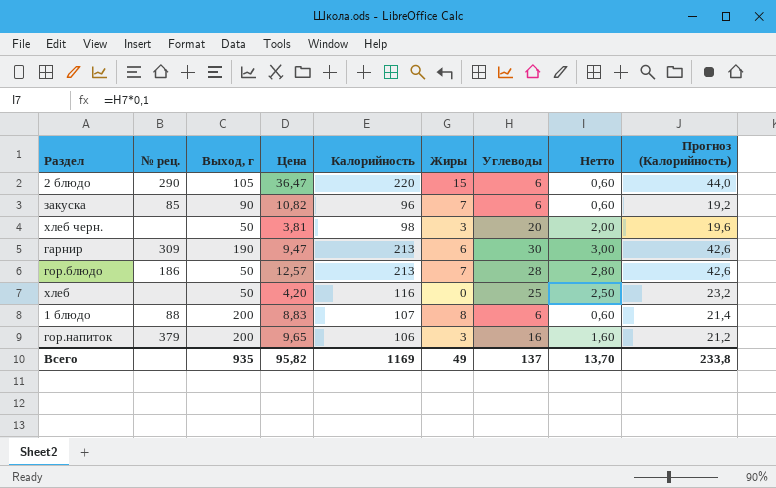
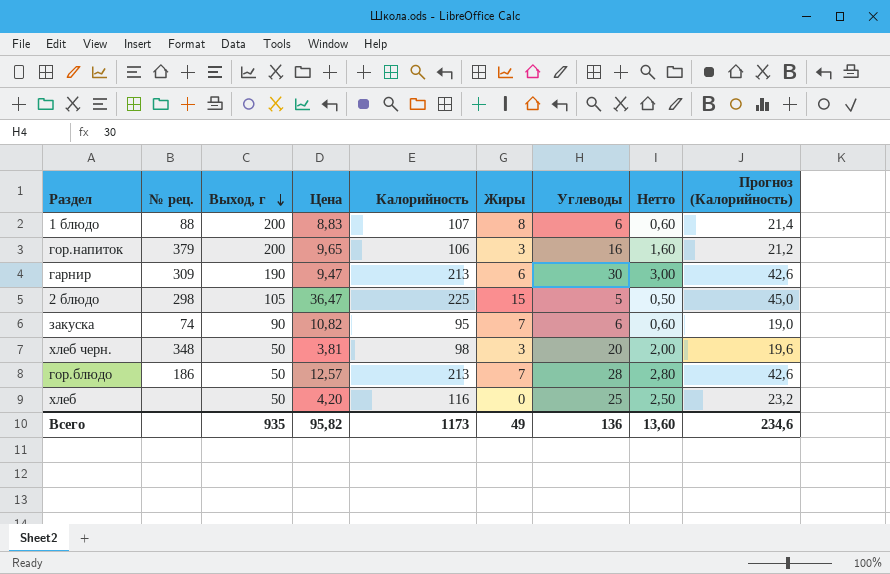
row order: none -> Выход, г descending
2 блюдо | № рец.: 290 -> 298
2 блюдо | Калорийность: 220 -> 225
2 блюдо | Углеводы: 6 -> 5
2 блюдо | Нетто: 0,60 -> 0,50
2 блюдо | Прогноз (Калорийность): 44,0 -> 45,0
закуска | № рец.: 85 -> 74
закуска | Калорийность: 96 -> 95
закуска | Прогноз (Калорийность): 19,2 -> 19,0
хлеб черн. | № рец.: none -> 348
Всего | Калорийность: 1169 -> 1173
Всего | Углеводы: 137 -> 136
Всего | Нетто: 13,70 -> 13,60
Всего | Прогноз (Калорийность): 233,8 -> 234,6

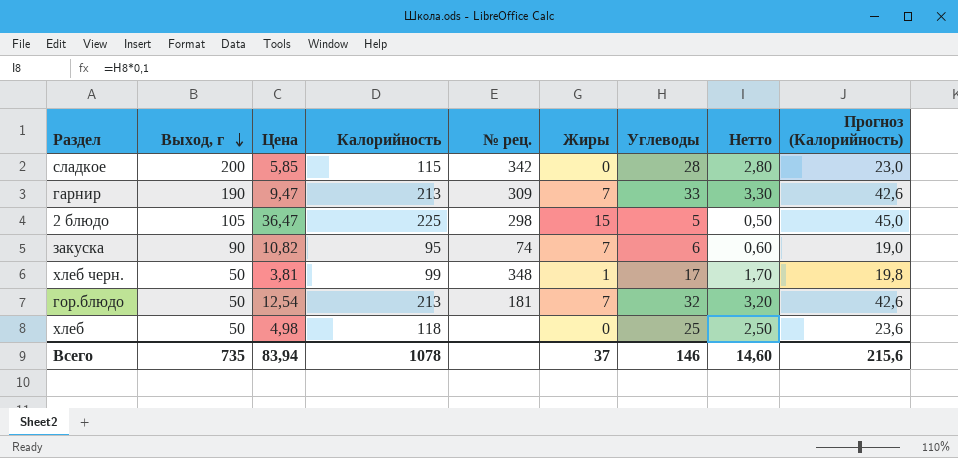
column № рец. | position: 2 -> 5
row 1 блюдо: 88 | 200 | 8,83 | 107 | 8 | 6 | 0,60 | 21,4 -> none
row гор.напиток: 379 | 200 | 9,65 | 106 | 3 | 16 | 1,60 | 21,2 -> none
row сладкое: none -> 200 | 5,85 | 115 | 342 | 0 | 28 | 2,80 | 23,0
гарнир | Жиры: 6 -> 7
гарнир | Углеводы: 30 -> 33
гарнир | Нетто: 3,00 -> 3,30
хлеб черн. | Калорийность: 98 -> 99
хлеб черн. | Жиры: 3 -> 1
хлеб черн. | Углеводы: 20 -> 17
хлеб черн. | Нетто: 2,00 -> 1,70
хлеб черн. | Прогноз (Калорийность): 19,6 -> 19,8
гор.блюдо | Цена: 12,57 -> 12,54
гор.блюдо | № рец.: 186 -> 181
гор.блюдо | Углеводы: 28 -> 32
гор.блюдо | Нетто: 2,80 -> 3,20
хлеб | Цена: 4,20 -> 4,98
хлеб | Калорийность: 116 -> 118
хлеб | Прогноз (Калорийность): 23,2 -> 23,6
Всего | Выход, г: 935 -> 735
Всего | Цена: 95,82 -> 83,94
Всего | Калорийность: 1173 -> 1078
Всего | Жиры: 49 -> 37
Всего | Углеводы: 136 -> 146
Всего | Нетто: 13,60 -> 14,60
Всего | Прогноз (Калорийность): 234,6 -> 215,6

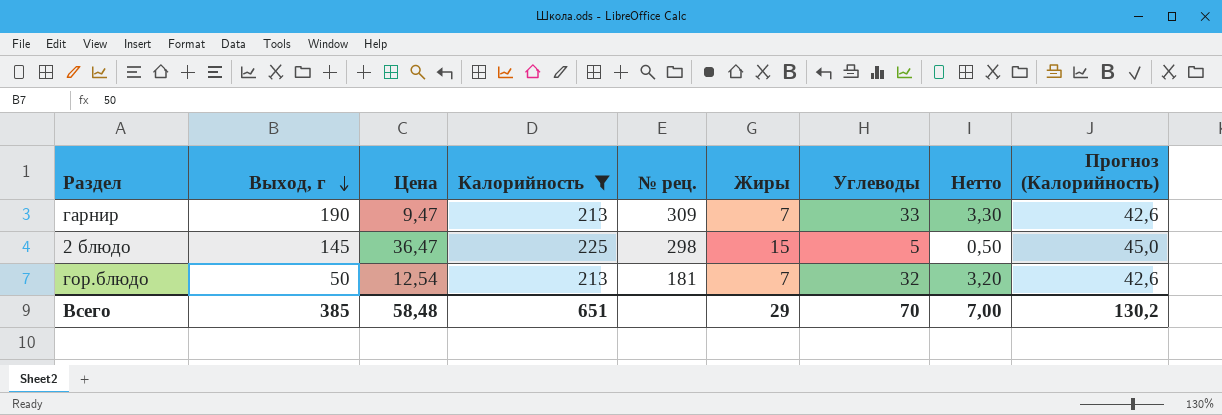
filter: none -> Калорийность >= 213
2 блюдо | Выход, г: 105 -> 145
Всего | Выход, г: 735 -> 385
Всего | Цена: 83,94 -> 58,48
Всего | Калорийность: 1078 -> 651
Всего | Жиры: 37 -> 29
Всего | Углеводы: 146 -> 70
Всего | Нетто: 14,60 -> 7,00
Всего | Прогноз (Калорийность): 215,6 -> 130,2

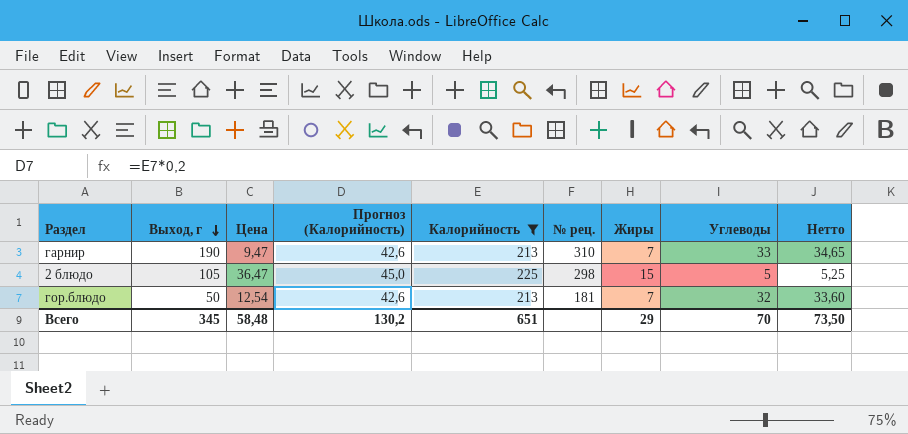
column Прогноз (Калорийность) | position: 9 -> 4
column Нетто | formula: [Углеводы] * 0,1 -> [Углеводы] * 1,05
гарнир | № рец.: 309 -> 310
2 блюдо | Выход, г: 145 -> 105
Всего | Выход, г: 385 -> 345
Всего | Нетто: 7,00 -> 73,50

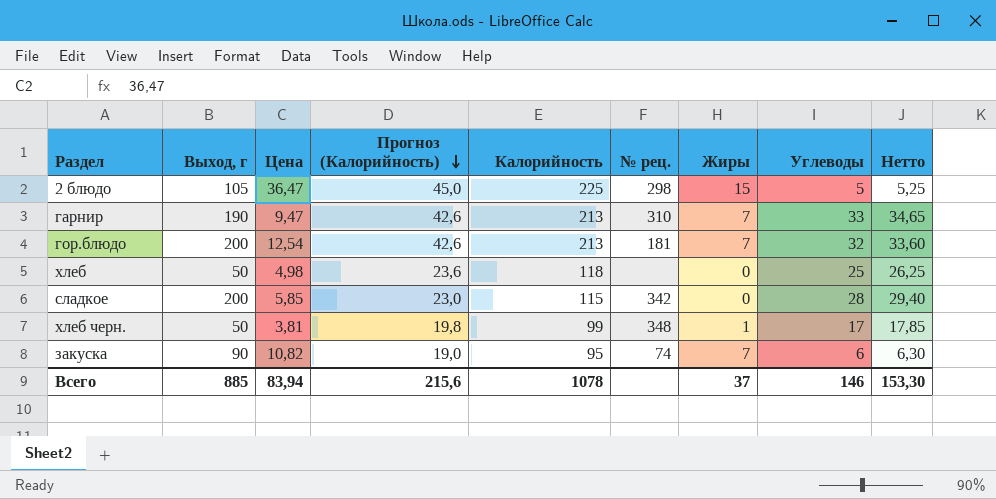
filter: Калорийность >= 213 -> none
row order: Выход, г descending -> Прогноз (Калорийность) descending
гор.блюдо | Выход, г: 50 -> 200
Всего | Выход, г: 345 -> 885
Всего | Цена: 58,48 -> 83,94
Всего | Прогноз (Калорийность): 130,2 -> 215,6
Всего | Калорийность: 651 -> 1078
Всего | Жиры: 29 -> 37
Всего | Углеводы: 70 -> 146
Всего | Нетто: 73,50 -> 153,30

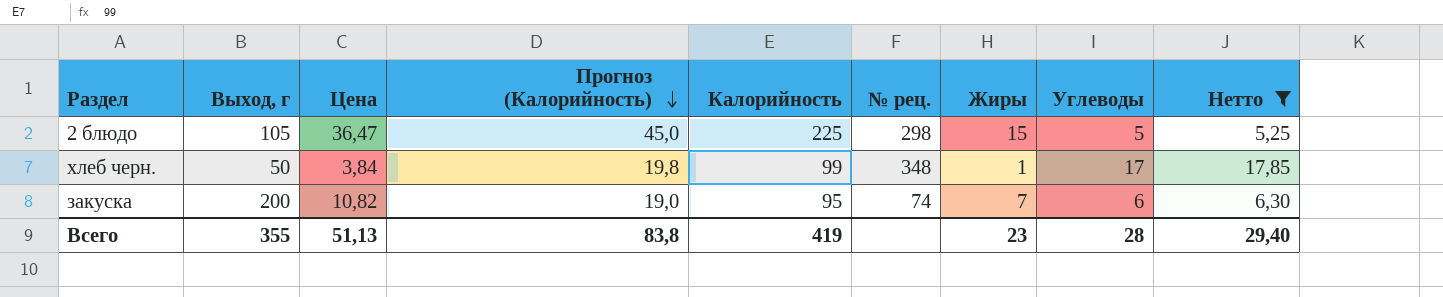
filter: none -> Нетто <= 17,85
хлеб черн. | Цена: 3,81 -> 3,84
закуска | Выход, г: 90 -> 200
Всего | Выход, г: 885 -> 355
Всего | Цена: 83,94 -> 51,13
Всего | Прогноз (Калорийность): 215,6 -> 83,8
Всего | Калорийность: 1078 -> 419
Всего | Жиры: 37 -> 23
Всего | Углеводы: 146 -> 28
Всего | Нетто: 153,30 -> 29,40

